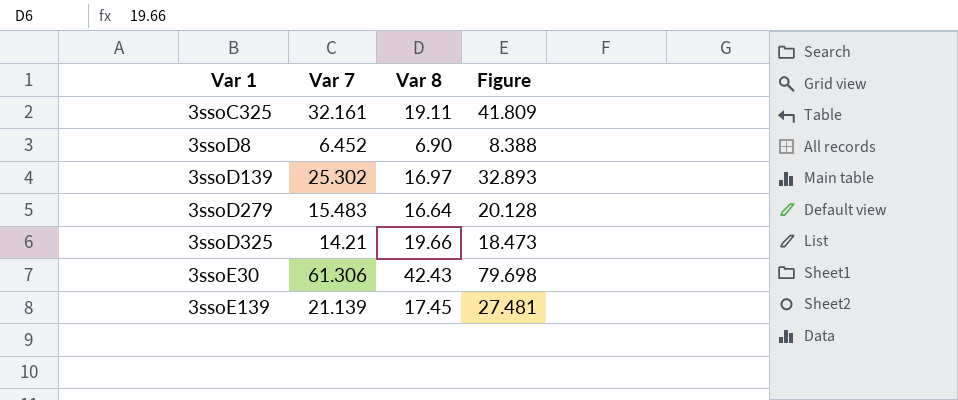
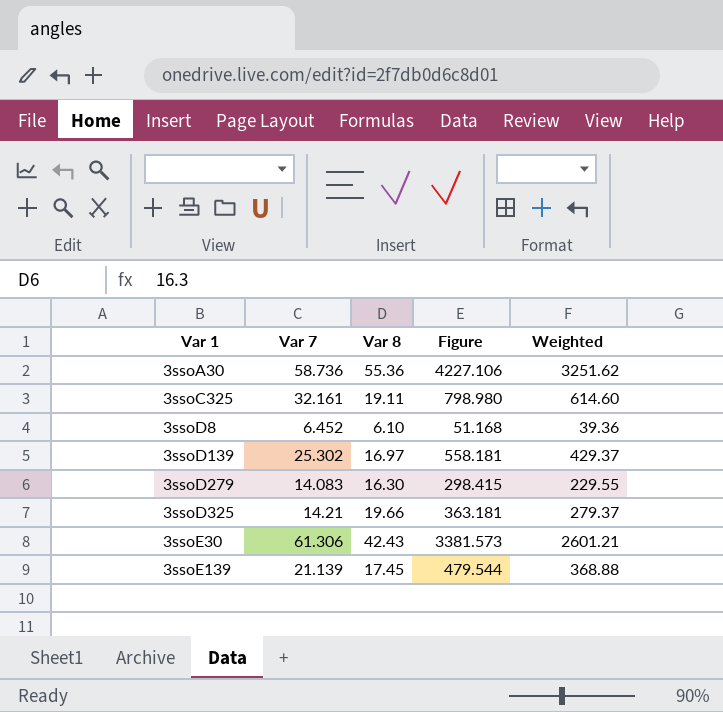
column Figure | formula: [Var 7] * 1.3 -> [Weighted] * 1.3
column Weighted | formula: none -> [Var 7] * [Var 8]
row 3ssoA30: none -> 58.736 | 55.36 | 4227.106 | 3251.62
3ssoD8 | Var 8: 6.90 -> 6.10
3ssoD279 | Var 7: 15.483 -> 14.083
3ssoD279 | Var 8: 16.64 -> 16.30

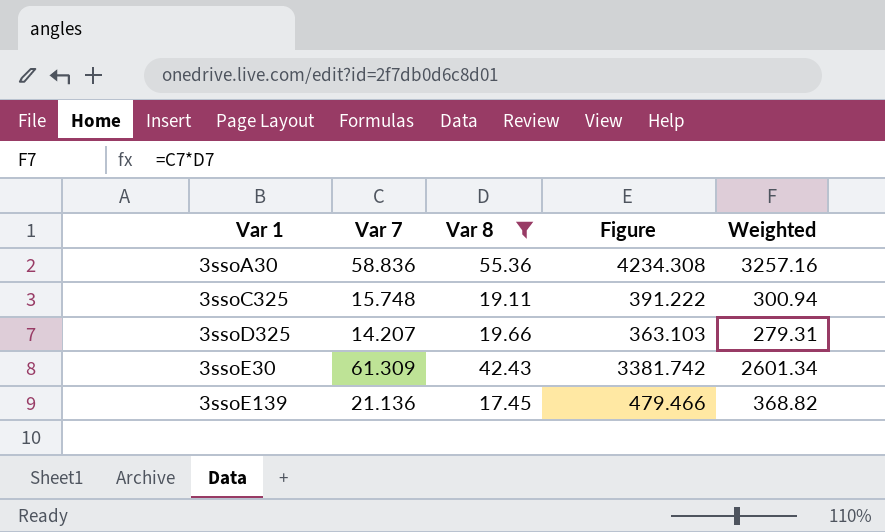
filter: none -> Var 8 >= 17.45
3ssoA30 | Var 7: 58.736 -> 58.836
3ssoA30 | Figure: 4227.106 -> 4234.308
3ssoA30 | Weighted: 3251.62 -> 3257.16
3ssoC325 | Var 7: 32.161 -> 15.748
3ssoC325 | Figure: 798.980 -> 391.222
3ssoC325 | Weighted: 614.60 -> 300.94
3ssoD325 | Var 7: 14.21 -> 14.207
3ssoD325 | Figure: 363.181 -> 363.103
3ssoD325 | Weighted: 279.37 -> 279.31
3ssoE30 | Var 7: 61.306 -> 61.309
3ssoE30 | Figure: 3381.573 -> 3381.742
3ssoE30 | Weighted: 2601.21 -> 2601.34
3ssoE139 | Var 7: 21.139 -> 21.136
3ssoE139 | Figure: 479.544 -> 479.466
3ssoE139 | Weighted: 368.88 -> 368.82

